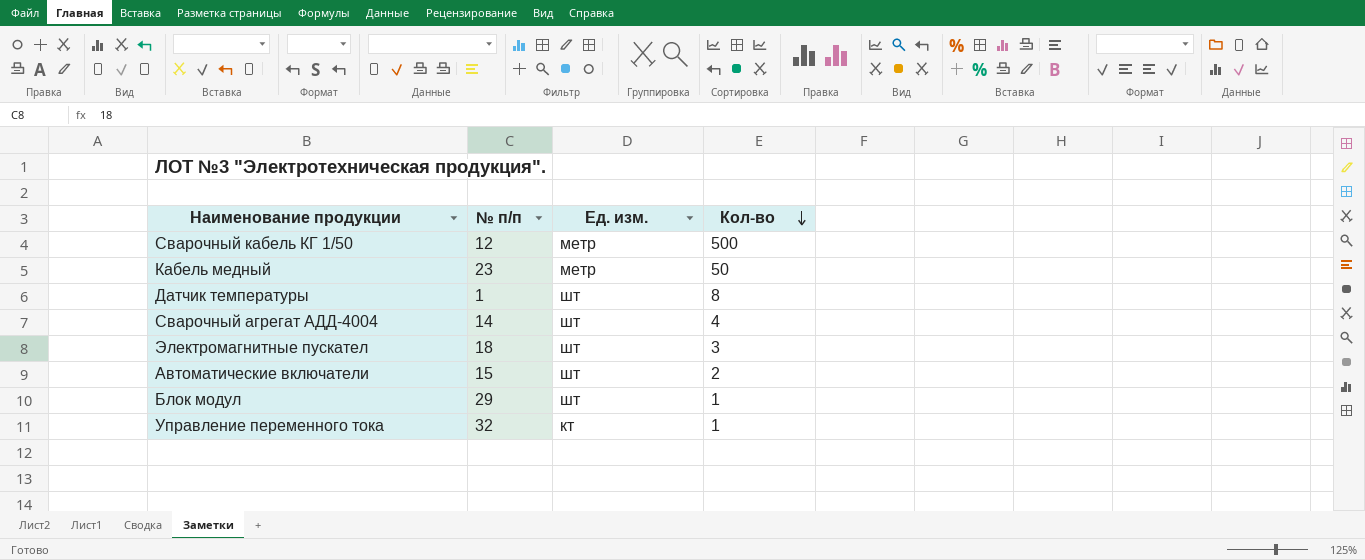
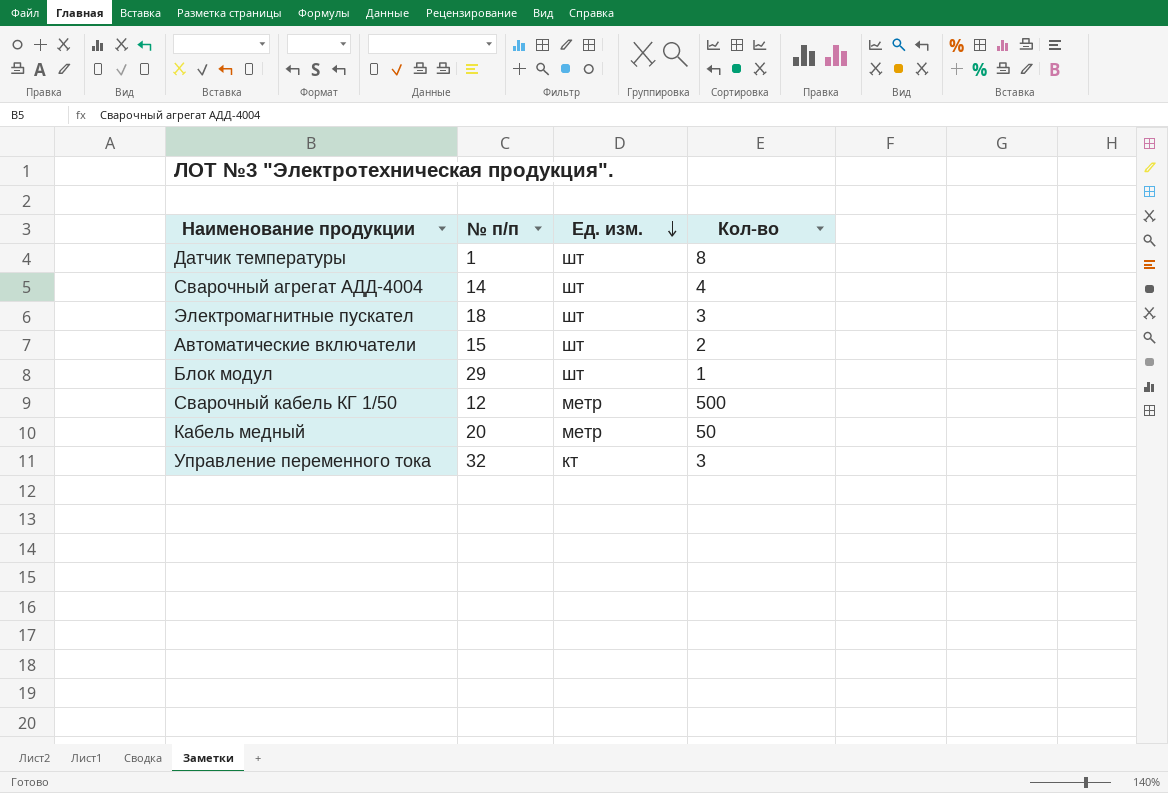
row order: Кол-во descending -> Ед. изм. descending
Кабель медный | № п/п: 23 -> 20
Управление переменного тока | Кол-во: 1 -> 3

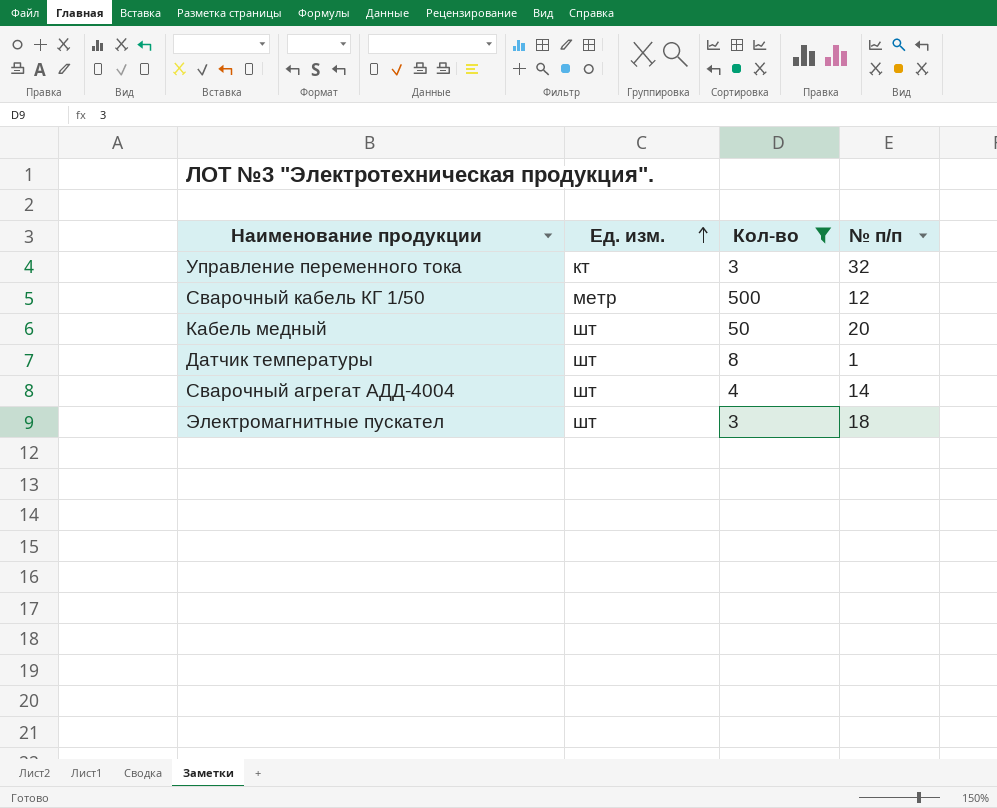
filter: none -> Кол-во >= 3
row order: Ед. изм. descending -> Ед. изм. ascending
column № п/п | position: 2 -> 4
Кабель медный | Ед. изм.: метр -> шт

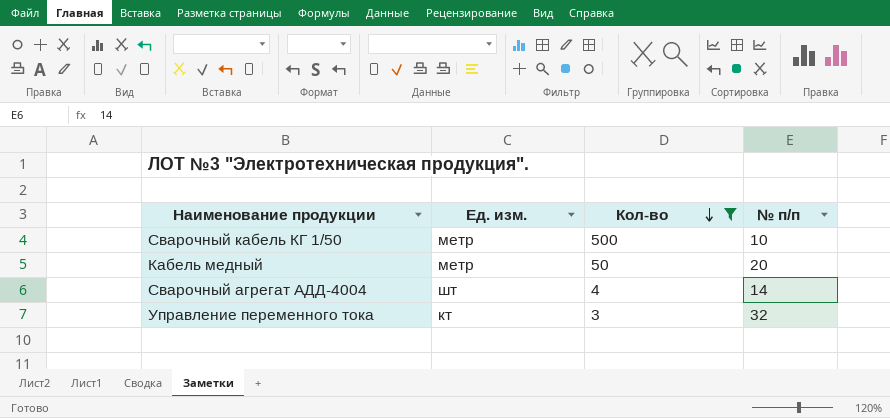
row order: Ед. изм. ascending -> Кол-во descending
row Датчик температуры: шт | 8 | 1 -> none
row Электромагнитные пускател: шт | 3 | 18 -> none
Сварочный кабель КГ 1/50 | № п/п: 12 -> 10
Кабель медный | Ед. изм.: шт -> метр

